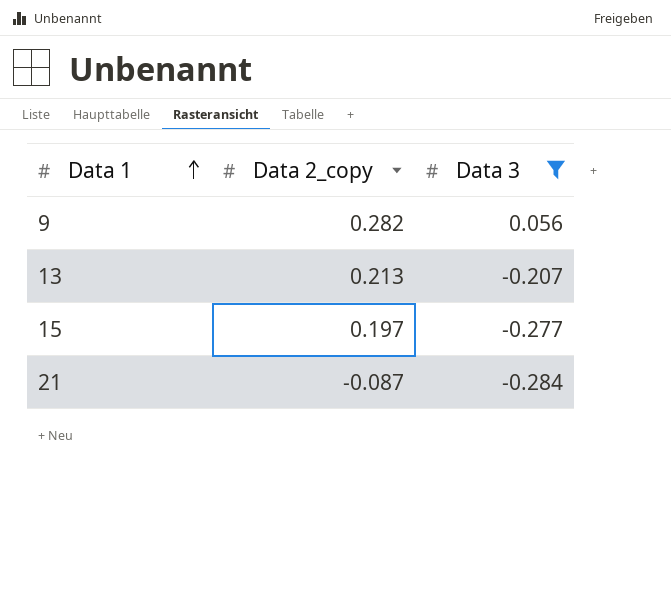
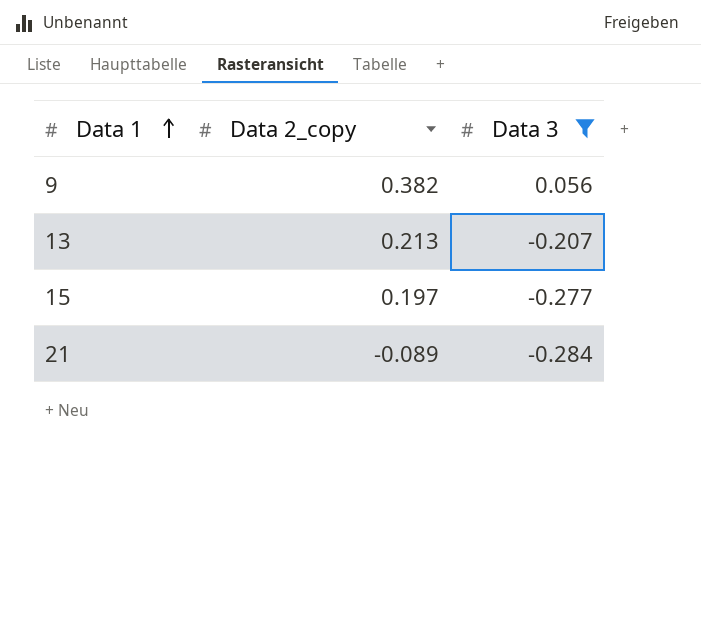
9 | Data 2_copy: 0.282 -> 0.382
21 | Data 2_copy: -0.087 -> -0.089

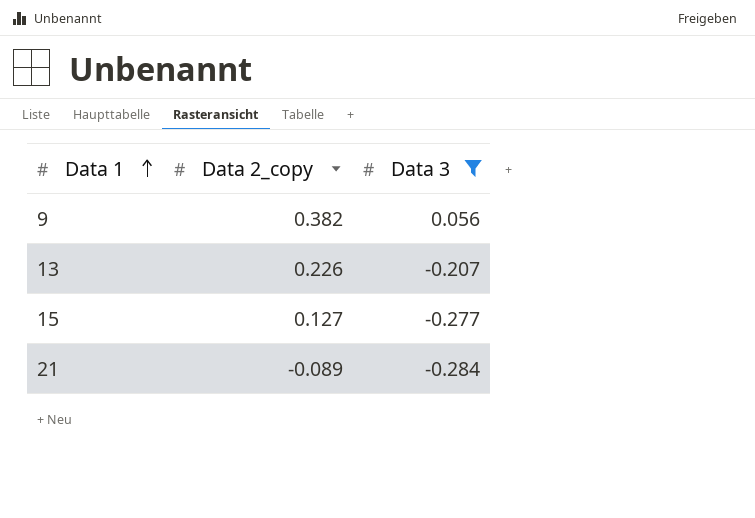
13 | Data 2_copy: 0.213 -> 0.226
15 | Data 2_copy: 0.197 -> 0.127

